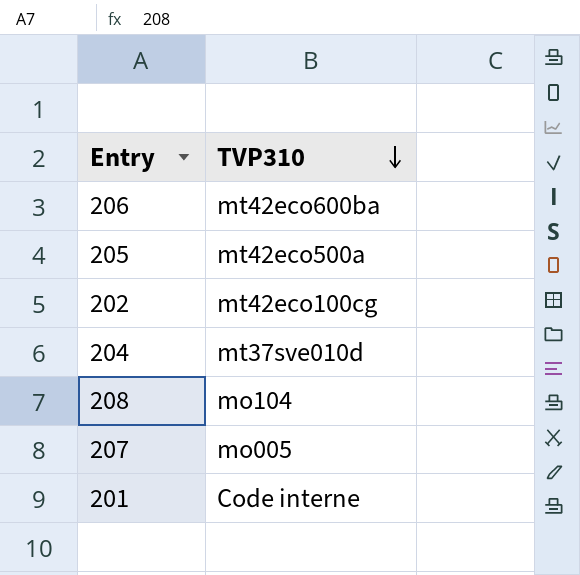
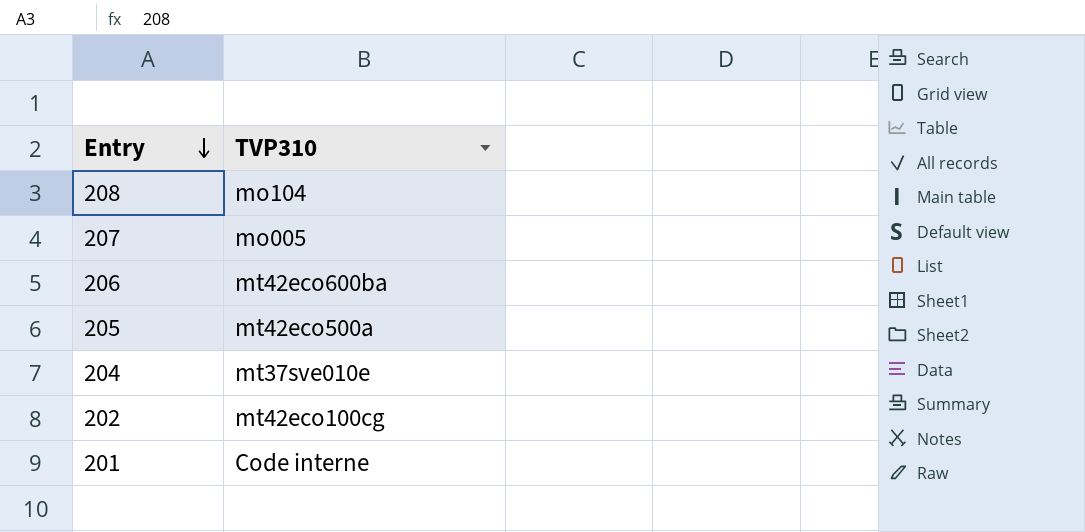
row order: TVP310 descending -> Entry descending
204 | TVP310: mt37sve010d -> mt37sve010e

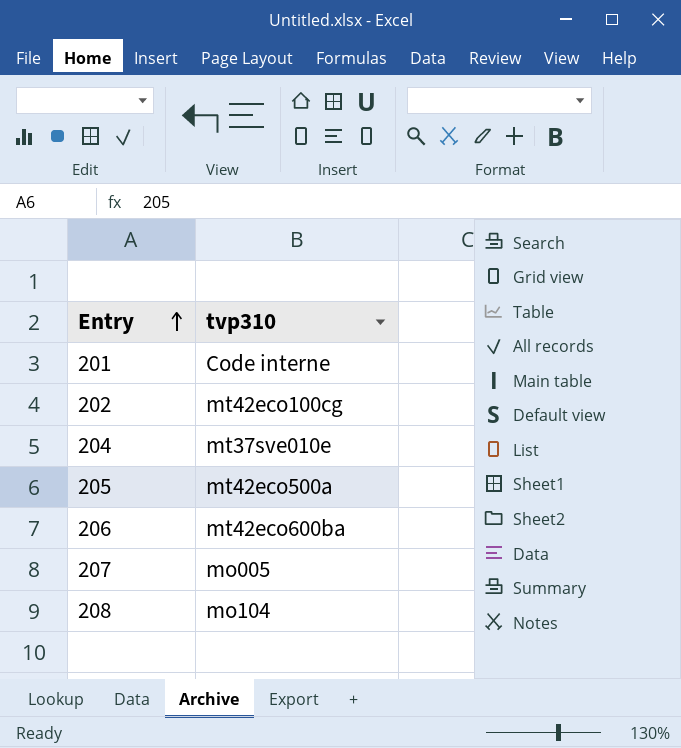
row order: Entry descending -> Entry ascending
column name: TVP310 -> tvp310

